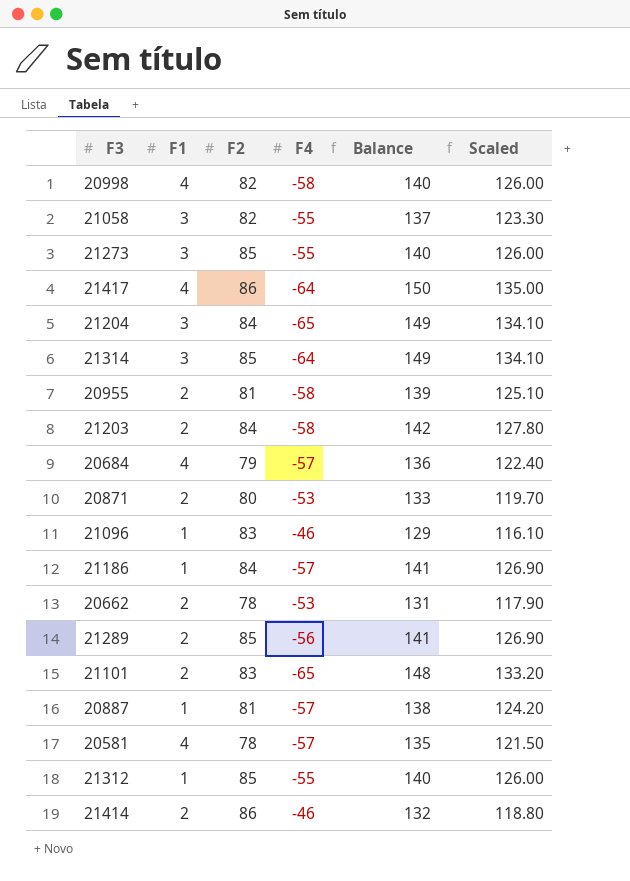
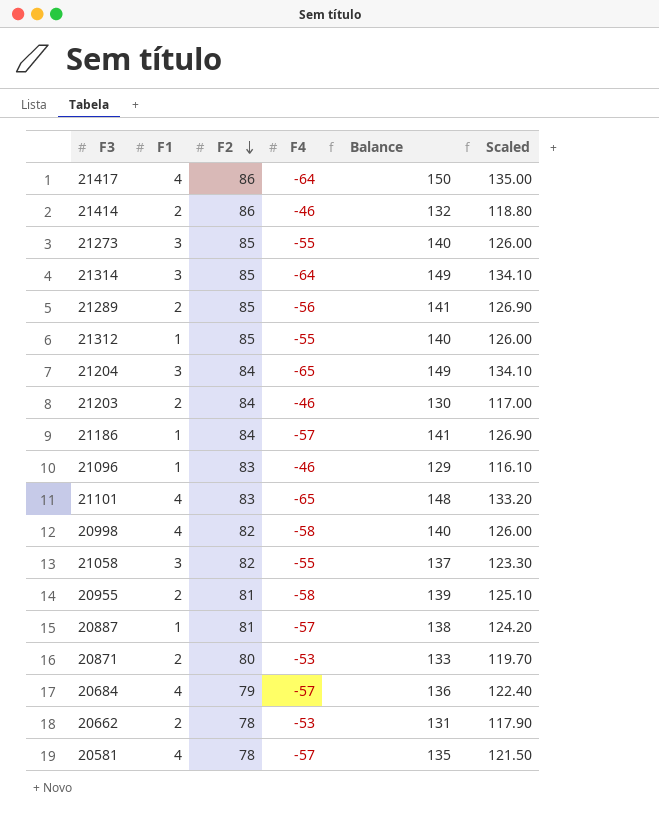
row order: none -> F2 descending
21203 | F4: -58 -> -46
21203 | Balance: 142 -> 130
21203 | Scaled: 127.80 -> 117.00
21101 | F1: 2 -> 4

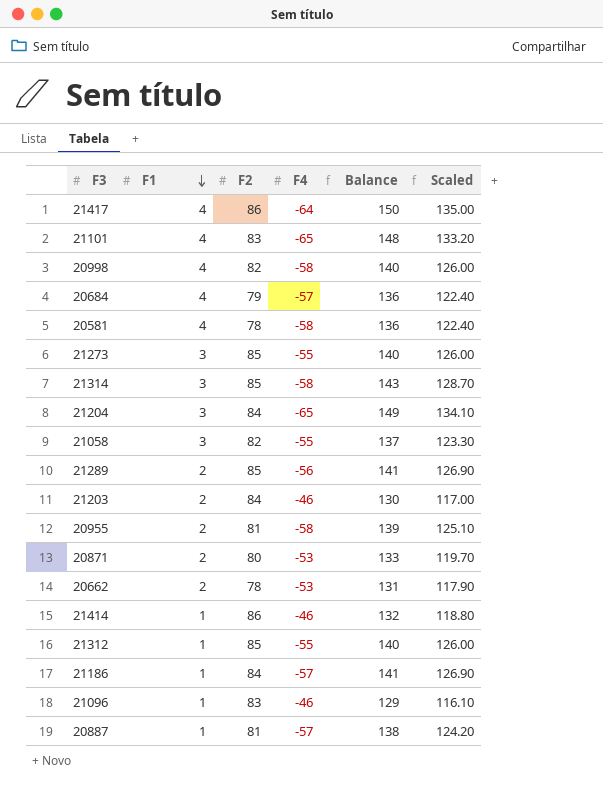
row order: F2 descending -> F1 descending
20581 | F4: -57 -> -58
20581 | Balance: 135 -> 136
20581 | Scaled: 121.50 -> 122.40
21314 | F4: -64 -> -58
21314 | Balance: 149 -> 143
21314 | Scaled: 134.10 -> 128.70
21414 | F1: 2 -> 1

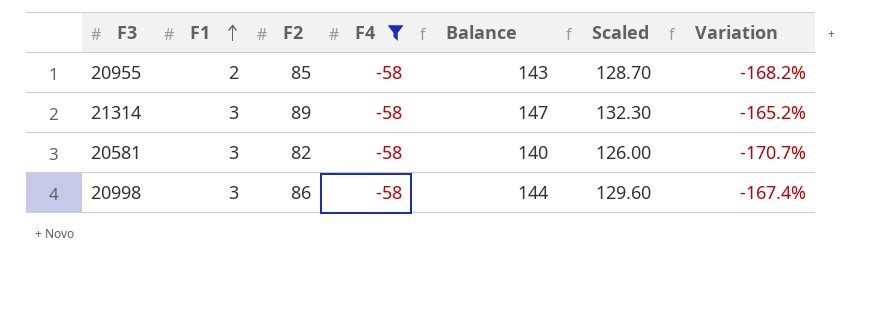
filter: none -> F4 = -58
row order: F1 descending -> F1 ascending
column Variation | formula: none -> ([F4] - [F2]) / [F2]
20955 | F2: 81 -> 85
20955 | Balance: 139 -> 143
20955 | Scaled: 125.10 -> 128.70
21314 | F2: 85 -> 89
21314 | Balance: 143 -> 147
21314 | Scaled: 128.70 -> 132.30
20581 | F1: 4 -> 3
20581 | F2: 78 -> 82
20581 | Balance: 136 -> 140
20581 | Scaled: 122.40 -> 126.00
20998 | F1: 4 -> 3
20998 | F2: 82 -> 86
20998 | Balance: 140 -> 144
20998 | Scaled: 126.00 -> 129.60

